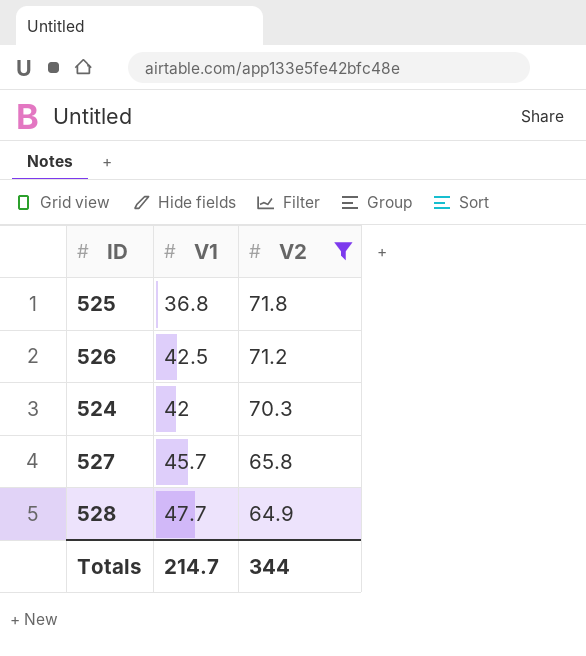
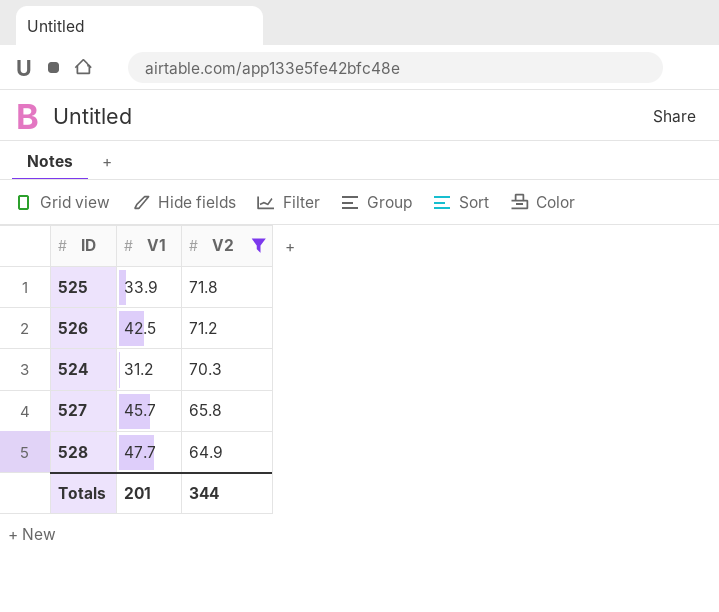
525 | V1: 36.8 -> 33.9
524 | V1: 42 -> 31.2
Totals | V1: 214.7 -> 201

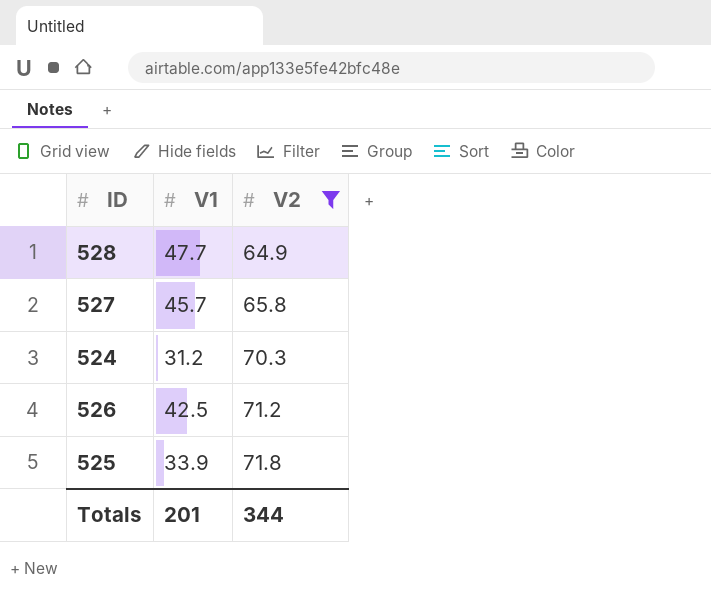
row order: V2 descending -> V2 ascending

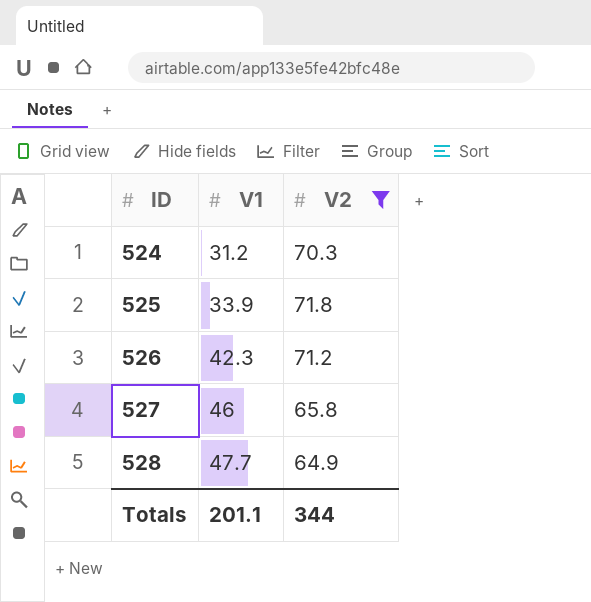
row order: V2 ascending -> ID ascending
526 | V1: 42.5 -> 42.3
527 | V1: 45.7 -> 46
Totals | V1: 201 -> 201.1

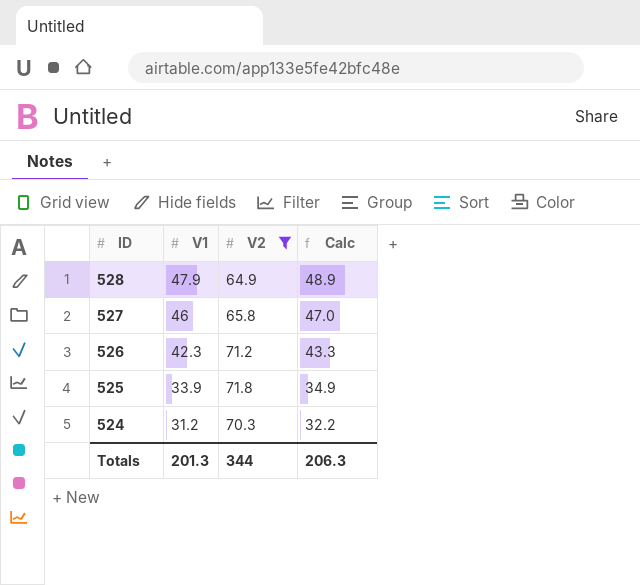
row order: ID ascending -> ID descending
column Calc | formula: none -> [V1] + 1
528 | V1: 47.7 -> 47.9
Totals | V1: 201.1 -> 201.3

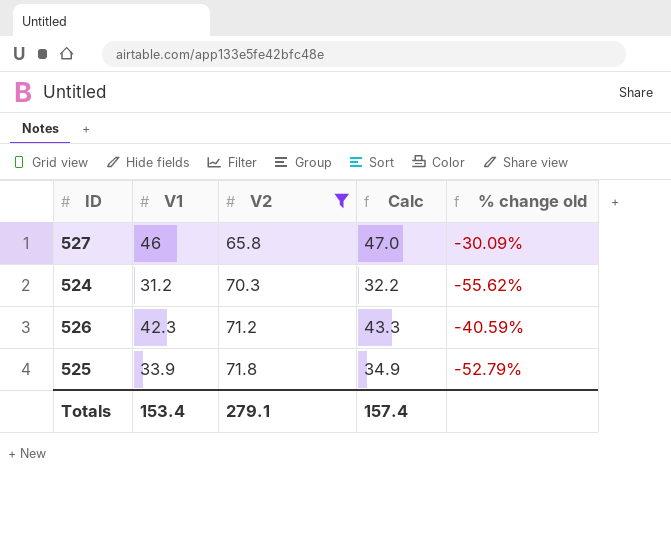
row order: ID descending -> V2 ascending
column % change old | formula: none -> ([V1] - [V2]) / [V2]
row 528: 47.9 | 64.9 | 48.9 -> none
Totals | V1: 201.3 -> 153.4
Totals | V2: 344 -> 279.1
Totals | Calc: 206.3 -> 157.4

